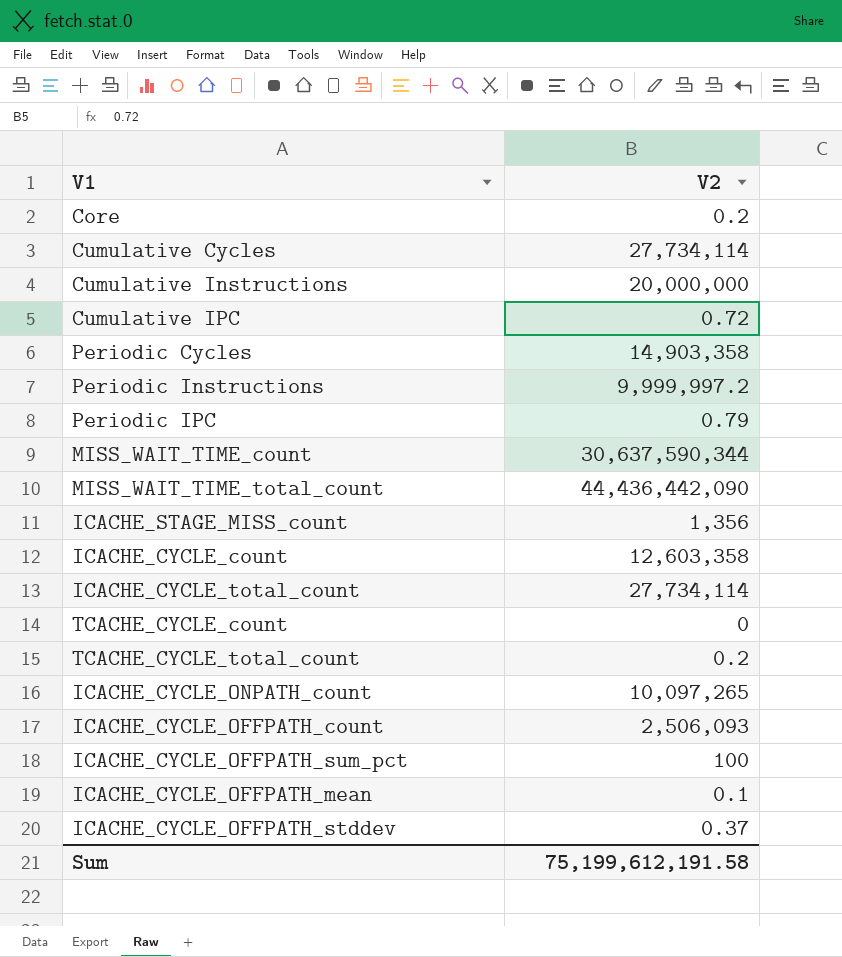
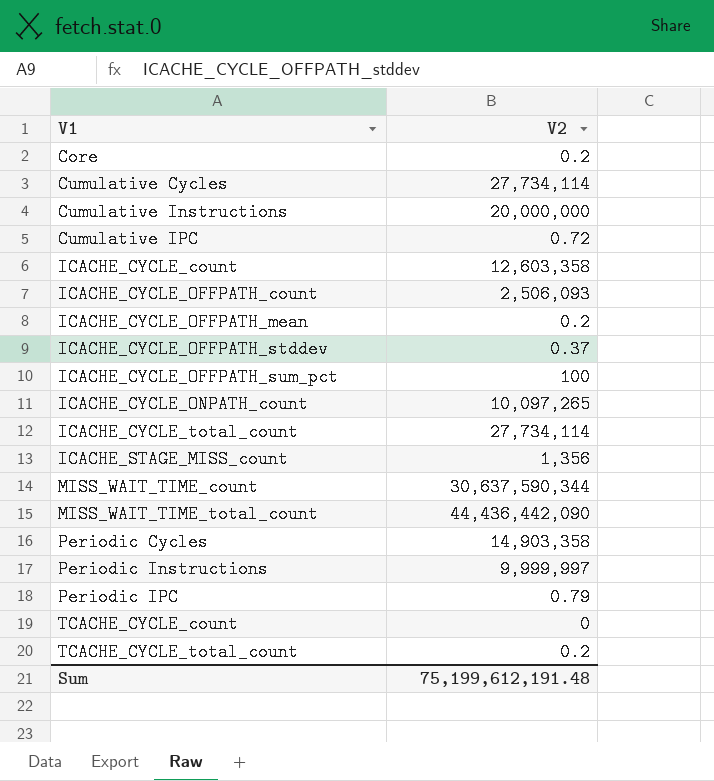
row order: none -> V1 ascending
ICACHE_CYCLE_OFFPATH_mean | V2: 0.1 -> 0.2
Periodic Instructions | V2: 9,999,997.2 -> 9,999,997
Sum | V2: 75,199,612,191.58 -> 75,199,612,191.48

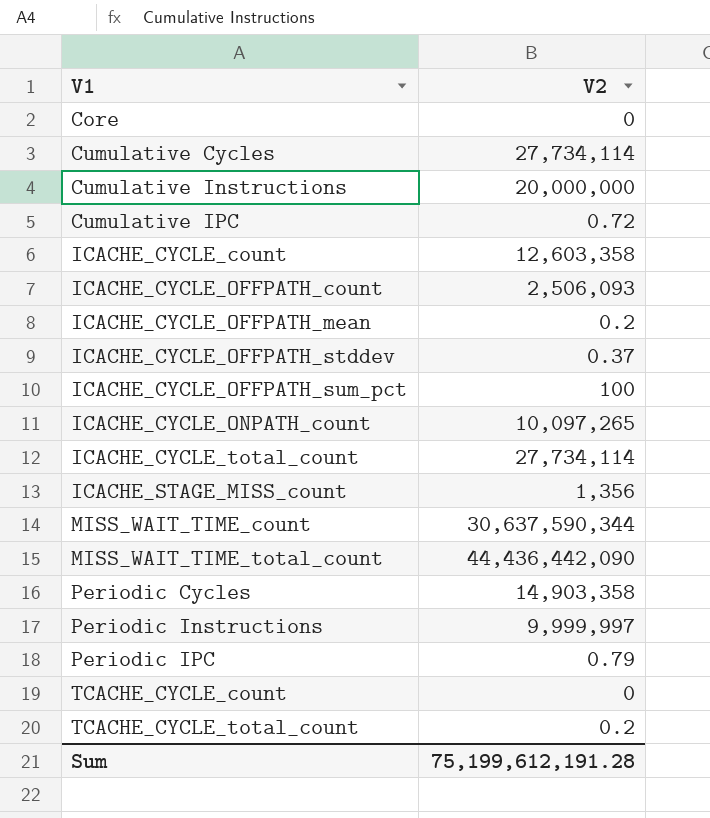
Core | V2: 0.2 -> 0
Sum | V2: 75,199,612,191.48 -> 75,199,612,191.28

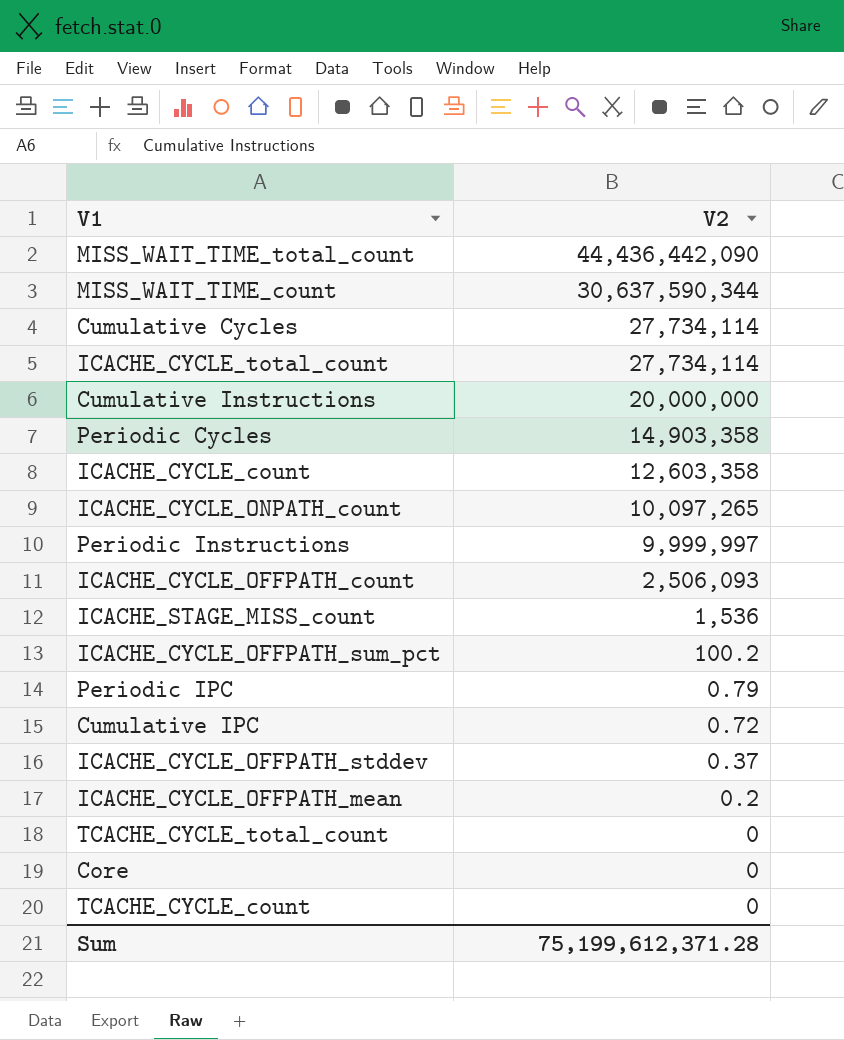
row order: V1 ascending -> V2 descending
ICACHE_STAGE_MISS_count | V2: 1,356 -> 1,536
ICACHE_CYCLE_OFFPATH_sum_pct | V2: 100 -> 100.2
TCACHE_CYCLE_total_count | V2: 0.2 -> 0
Sum | V2: 75,199,612,191.28 -> 75,199,612,371.28

